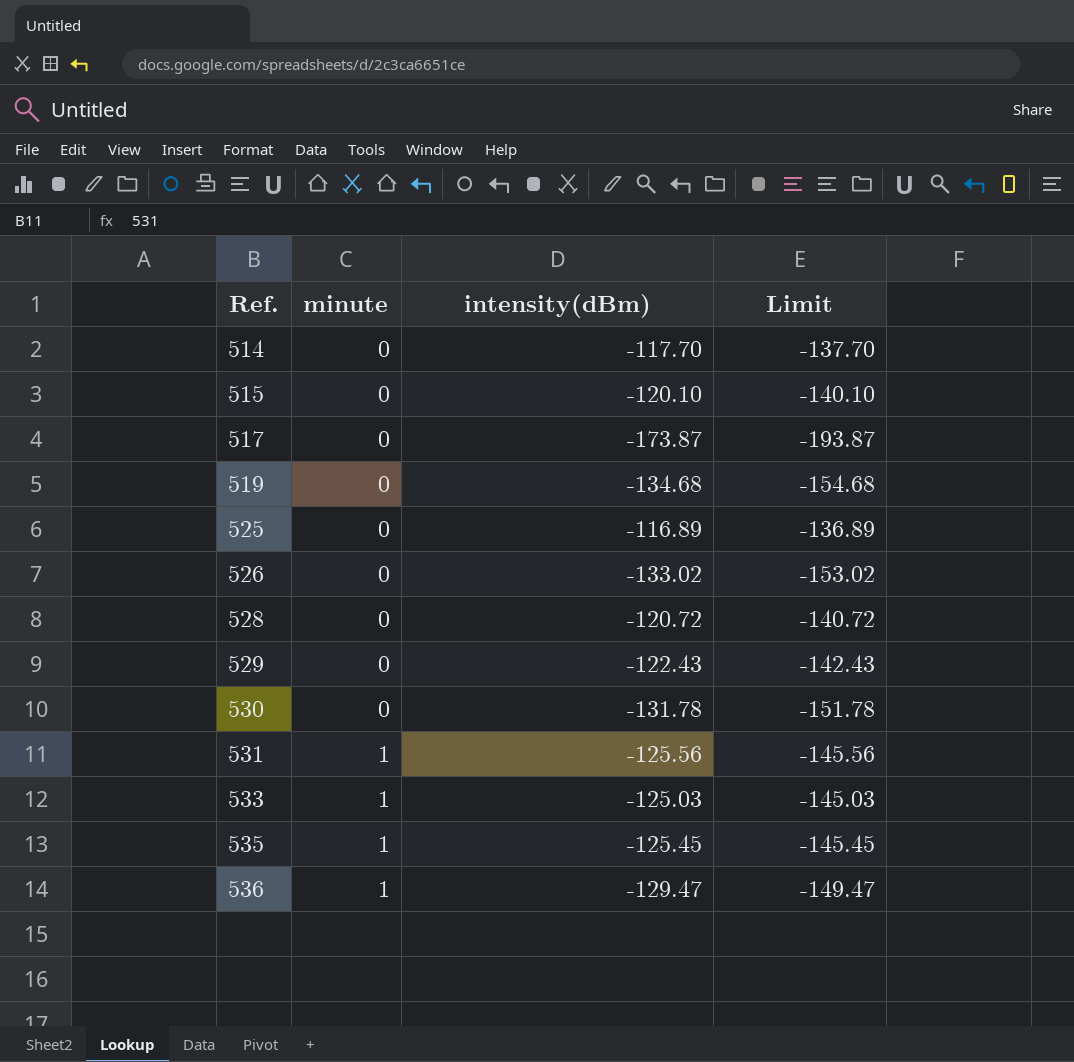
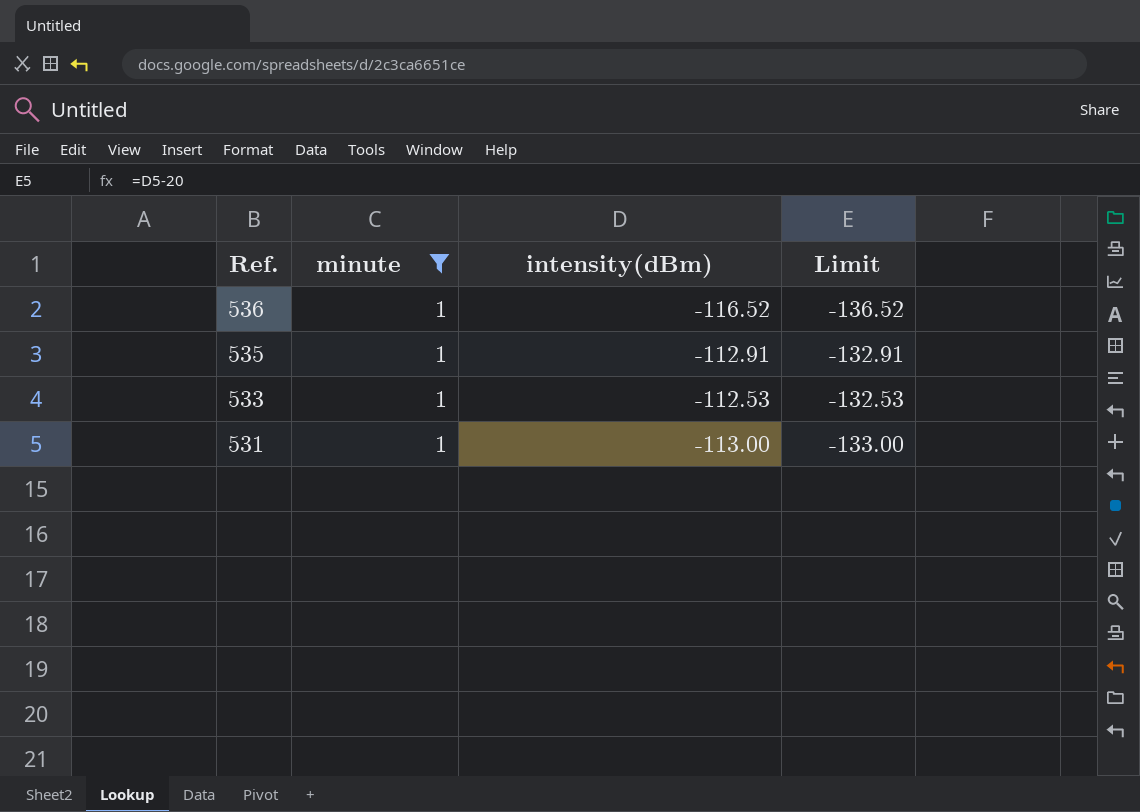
filter: none -> minute = 1
row order: Ref. ascending -> Ref. descending
536 | intensity(dBm): -129.47 -> -116.52
536 | Limit: -149.47 -> -136.52
535 | intensity(dBm): -125.45 -> -112.91
535 | Limit: -145.45 -> -132.91
533 | intensity(dBm): -125.03 -> -112.53
533 | Limit: -145.03 -> -132.53
531 | intensity(dBm): -125.56 -> -113.00
531 | Limit: -145.56 -> -133.00

